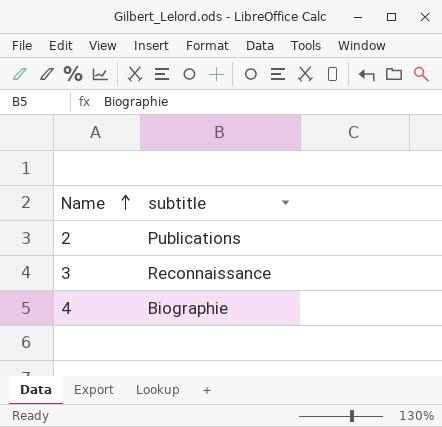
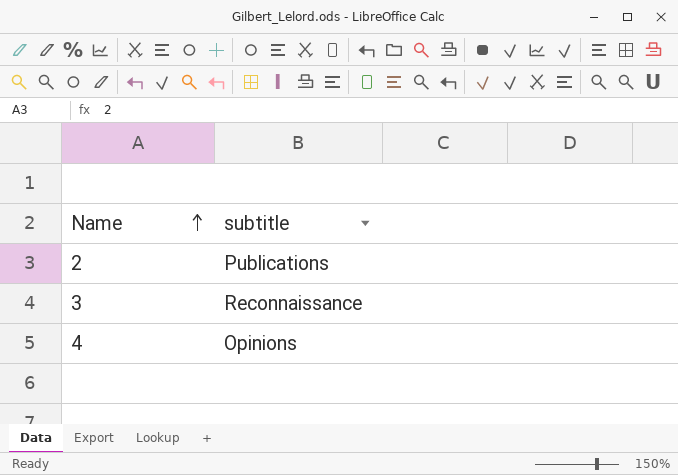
4 | subtitle: Biographie -> Opinions

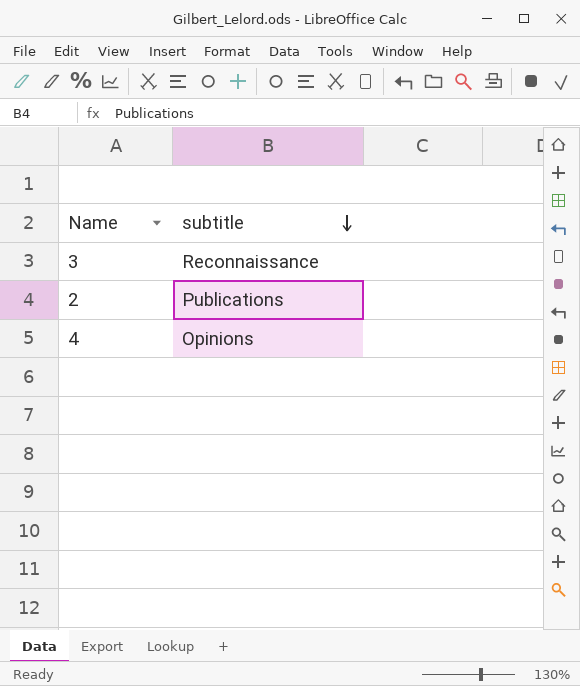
row order: Name ascending -> subtitle descending

